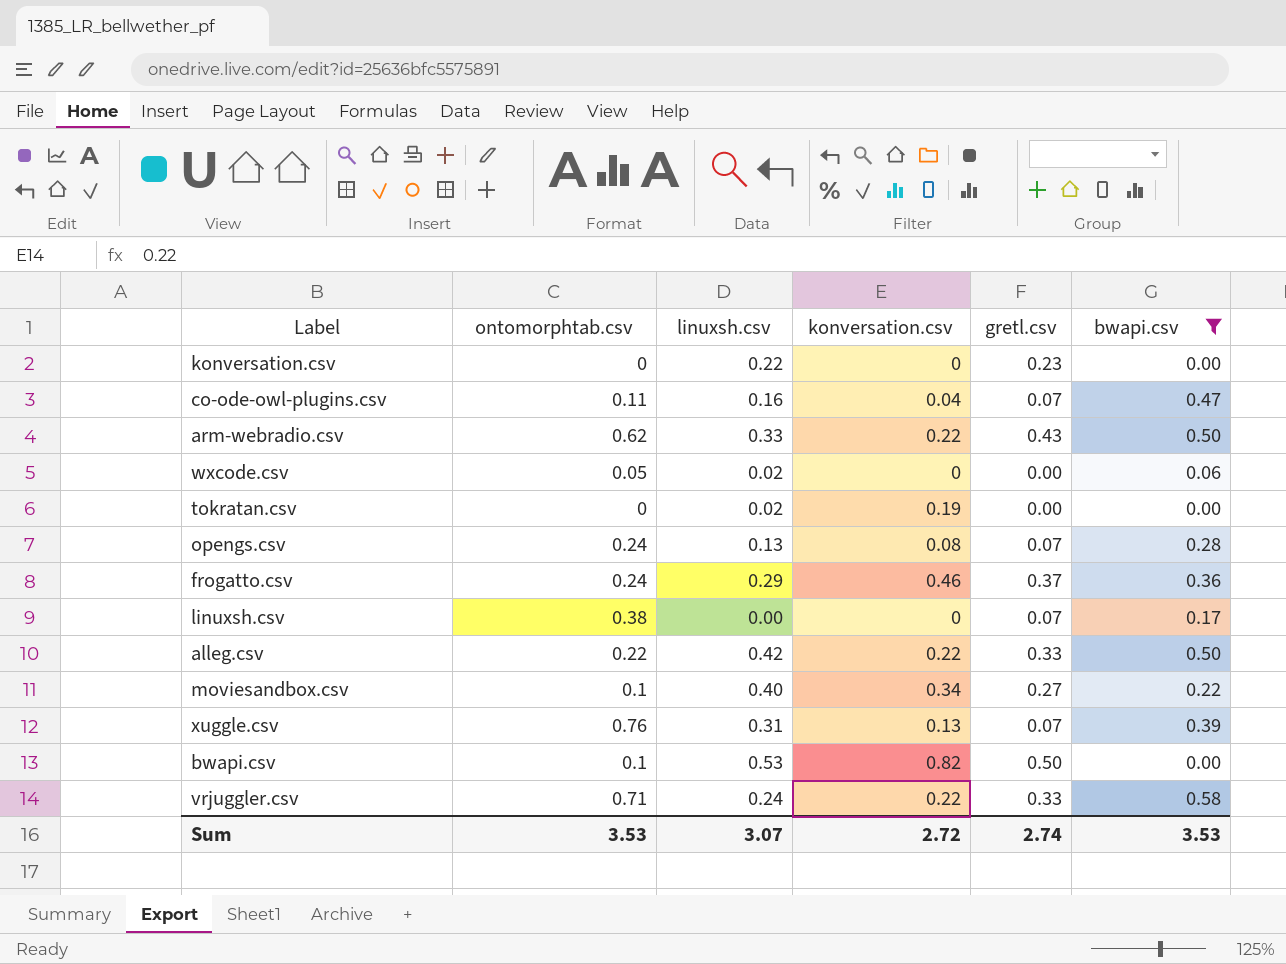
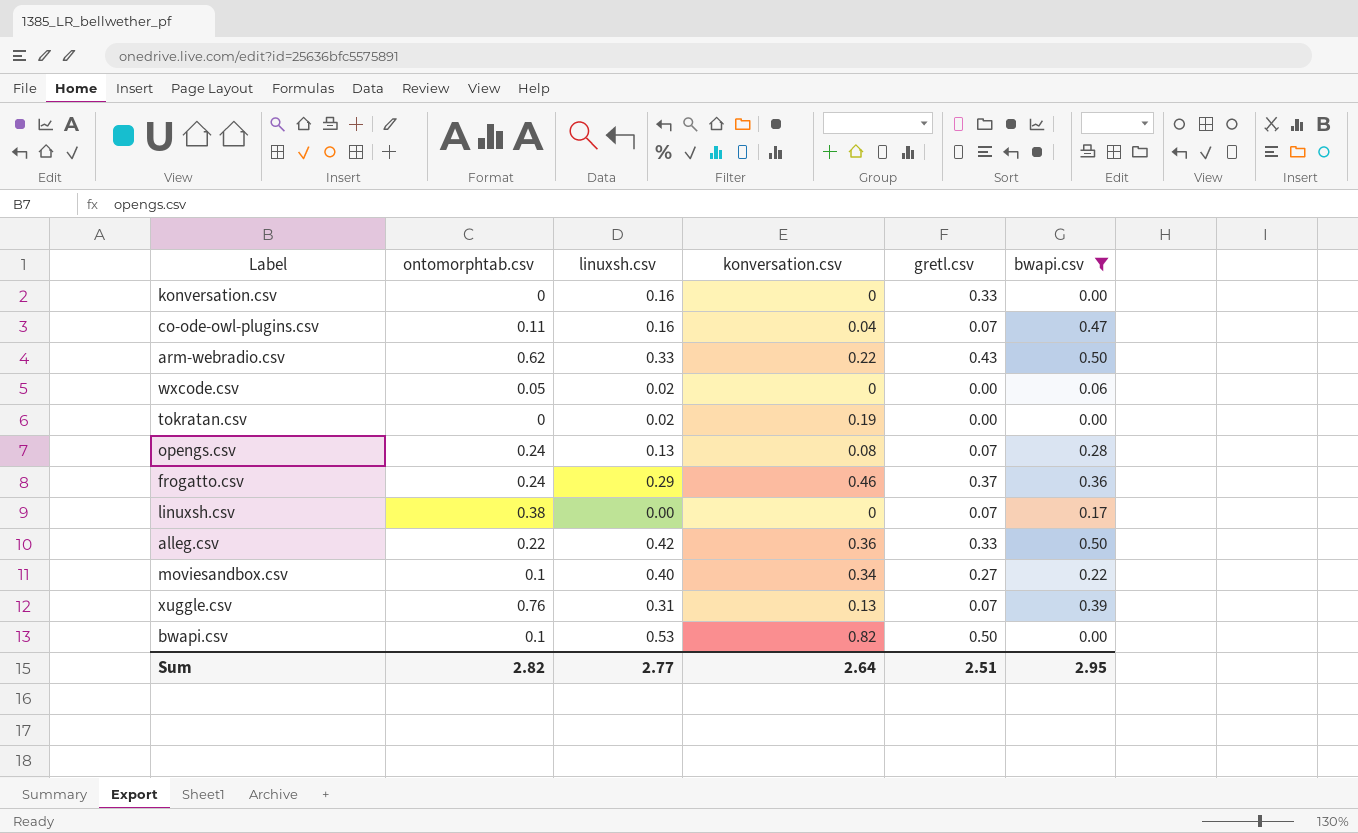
row vrjuggler.csv: 0.71 | 0.24 | 0.22 | 0.33 | 0.58 -> none
konversation.csv | linuxsh.csv: 0.22 -> 0.16
konversation.csv | gretl.csv: 0.23 -> 0.33
alleg.csv | konversation.csv: 0.22 -> 0.36
Sum | ontomorphtab.csv: 3.53 -> 2.82
Sum | linuxsh.csv: 3.07 -> 2.77
Sum | konversation.csv: 2.72 -> 2.64
Sum | gretl.csv: 2.74 -> 2.51
Sum | bwapi.csv: 3.53 -> 2.95

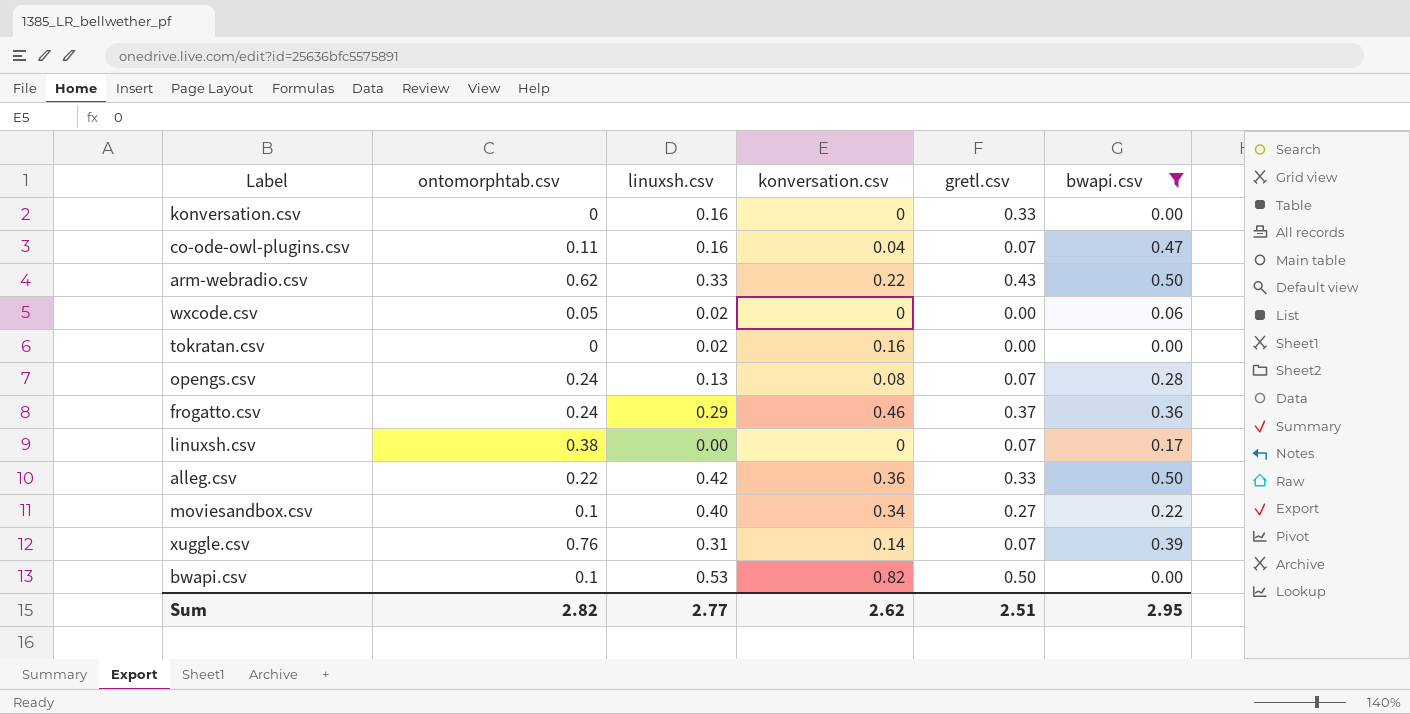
tokratan.csv | konversation.csv: 0.19 -> 0.16
xuggle.csv | konversation.csv: 0.13 -> 0.14
Sum | konversation.csv: 2.64 -> 2.62

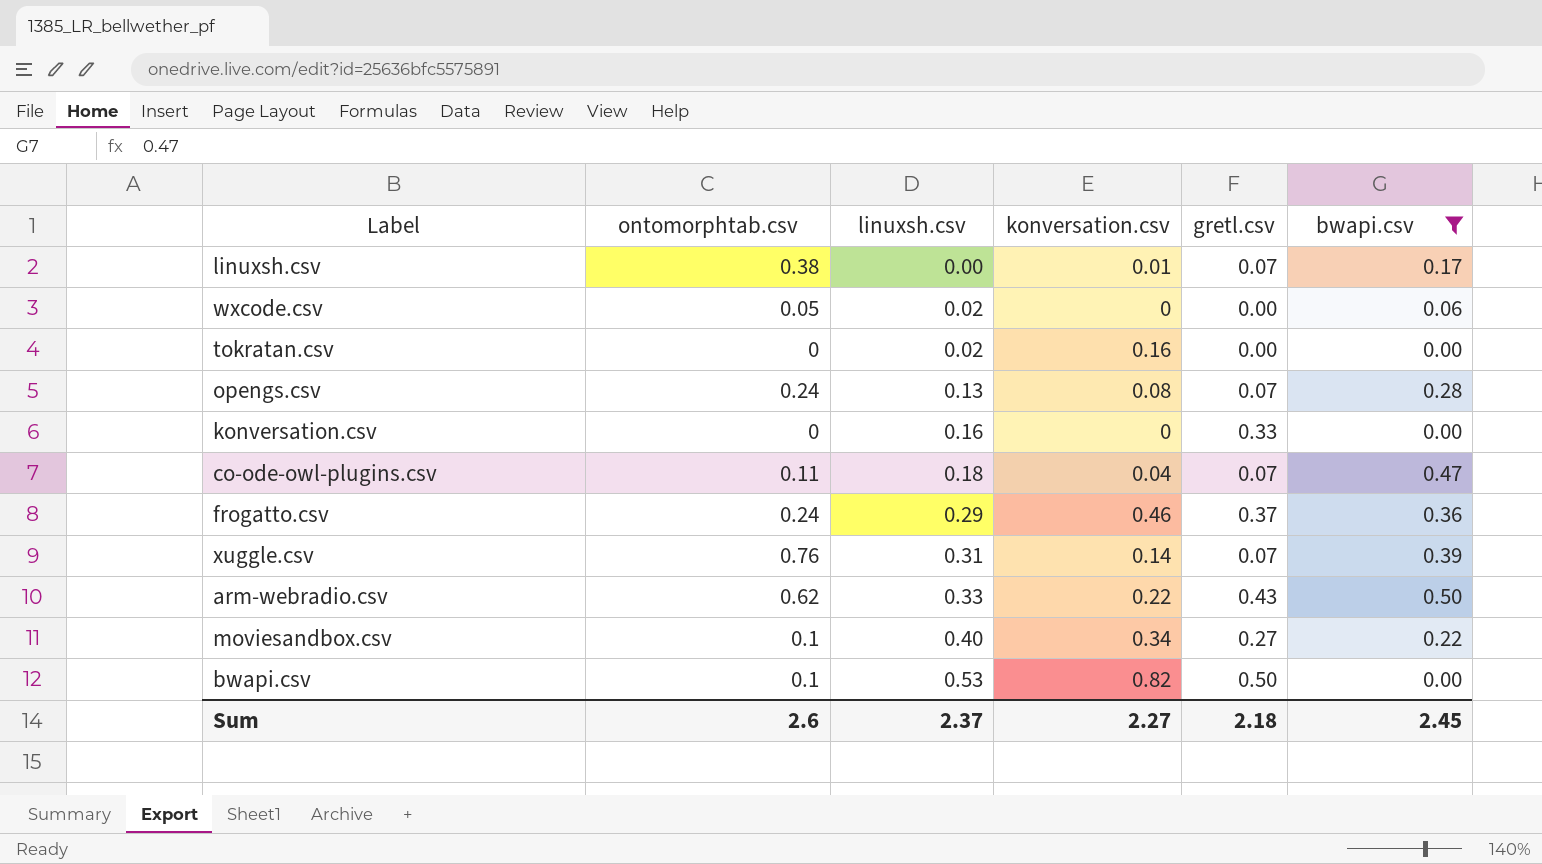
row order: none -> linuxsh.csv ascending
row alleg.csv: 0.22 | 0.42 | 0.36 | 0.33 | 0.50 -> none
linuxsh.csv | konversation.csv: 0 -> 0.01
co-ode-owl-plugins.csv | linuxsh.csv: 0.16 -> 0.18
Sum | ontomorphtab.csv: 2.82 -> 2.6
Sum | linuxsh.csv: 2.77 -> 2.37
Sum | konversation.csv: 2.62 -> 2.27
Sum | gretl.csv: 2.51 -> 2.18
Sum | bwapi.csv: 2.95 -> 2.45

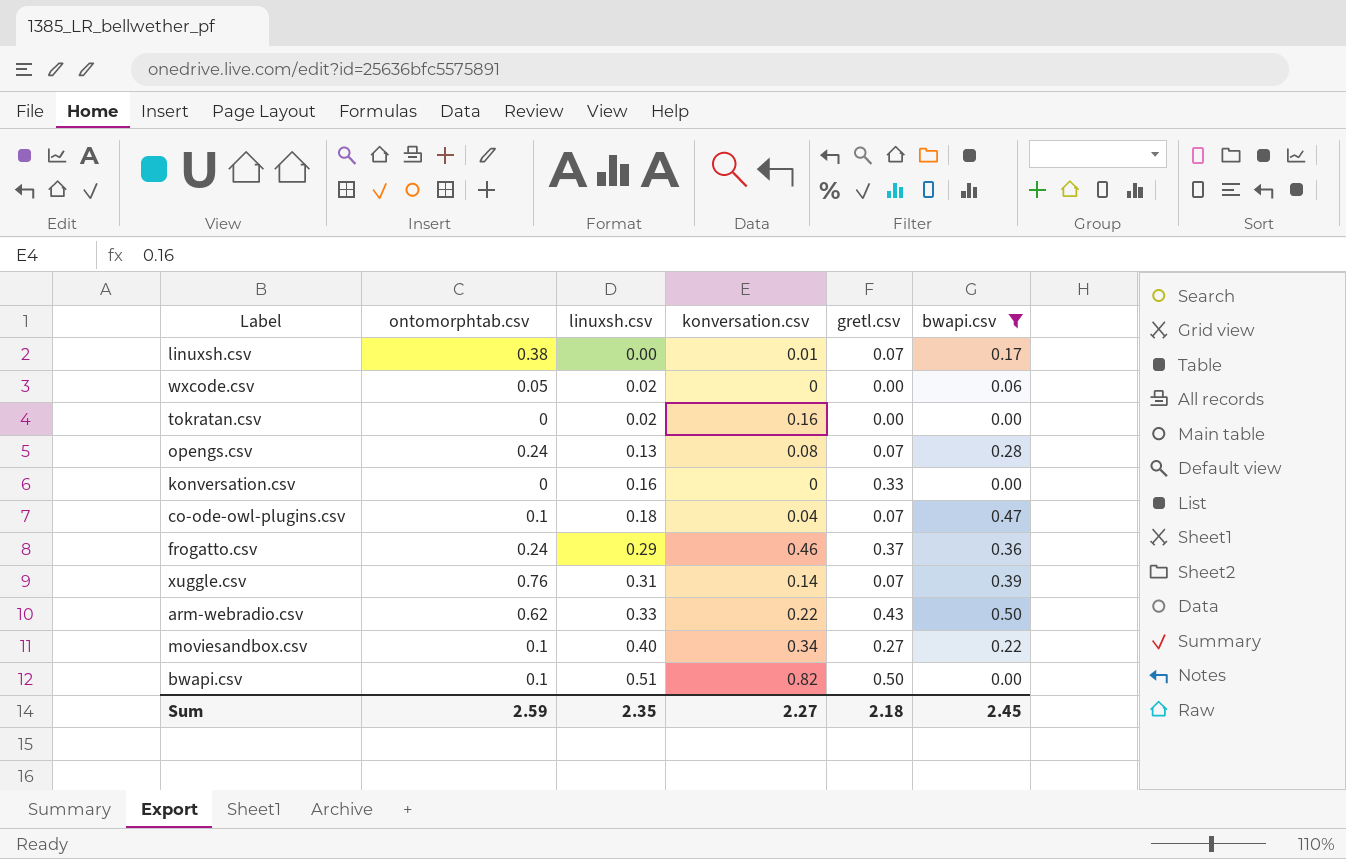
co-ode-owl-plugins.csv | ontomorphtab.csv: 0.11 -> 0.1
bwapi.csv | linuxsh.csv: 0.53 -> 0.51
Sum | ontomorphtab.csv: 2.6 -> 2.59
Sum | linuxsh.csv: 2.37 -> 2.35

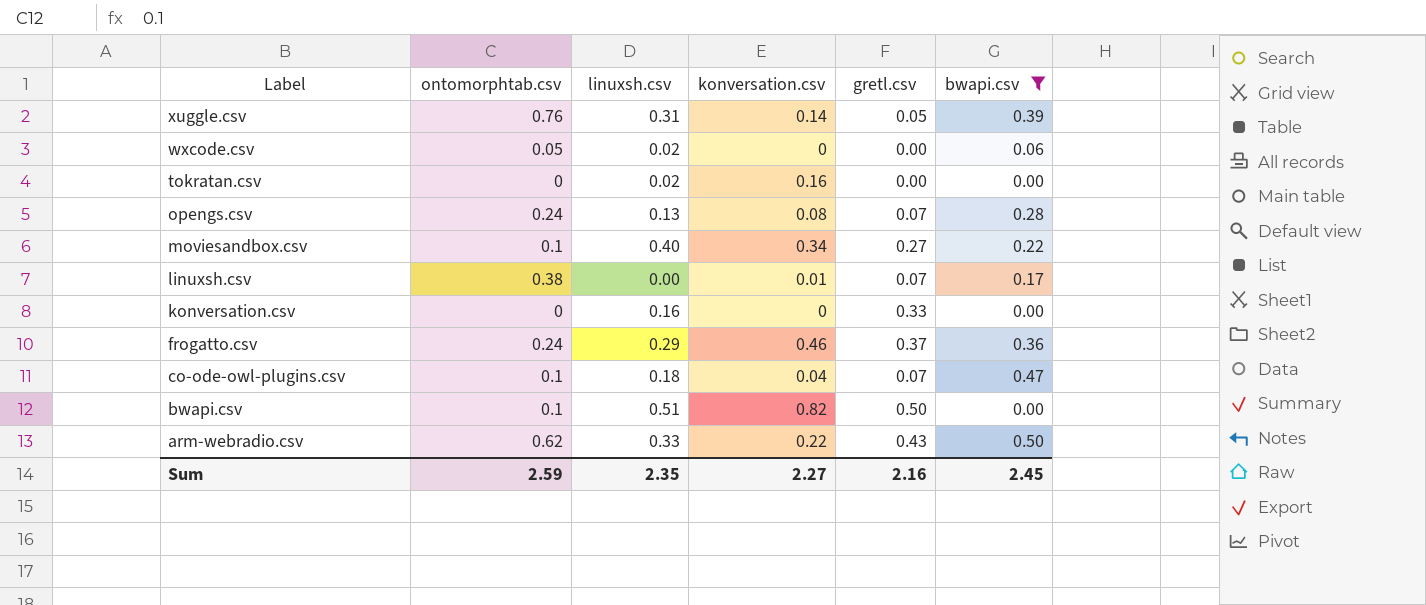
row order: linuxsh.csv ascending -> Label descending
xuggle.csv | gretl.csv: 0.07 -> 0.05
Sum | gretl.csv: 2.18 -> 2.16

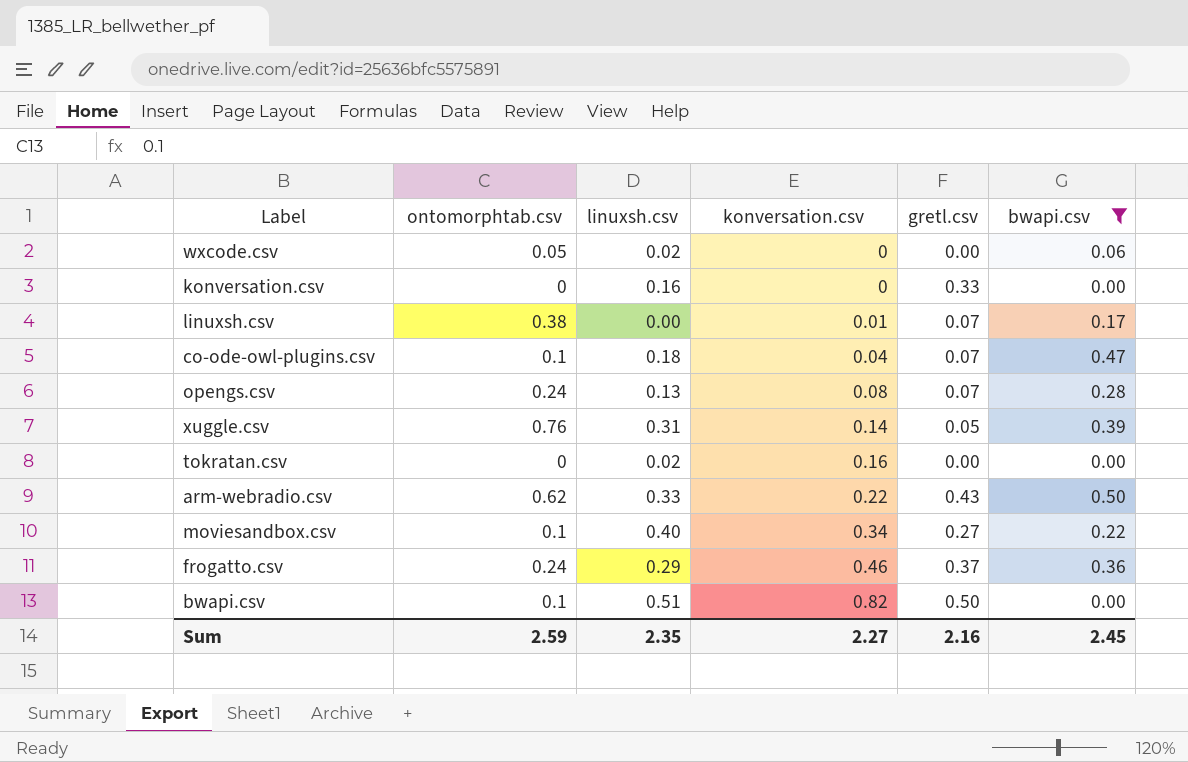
row order: Label descending -> konversation.csv ascending

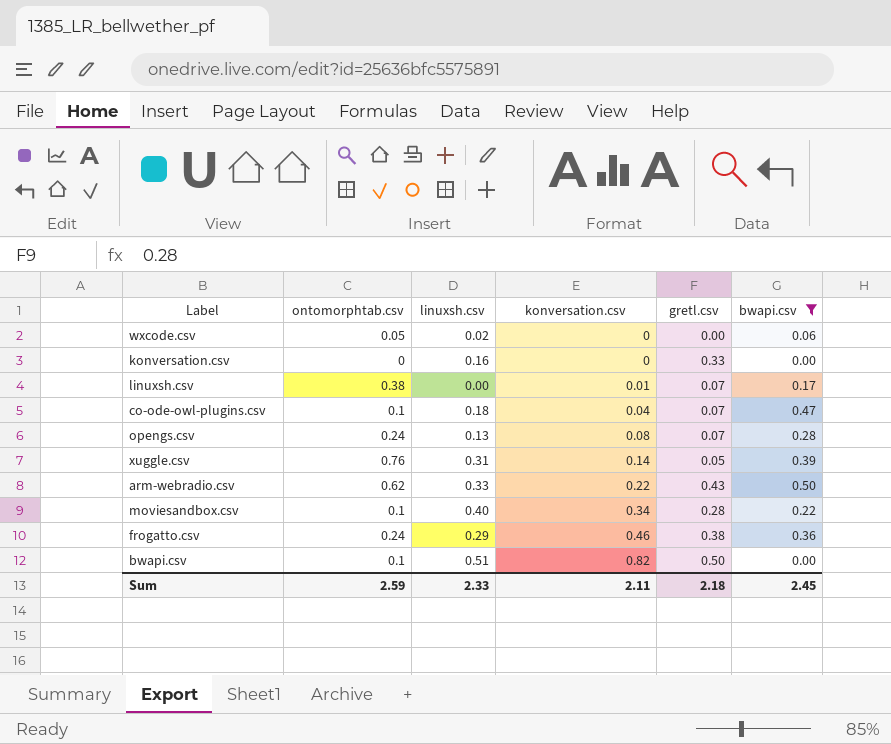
row tokratan.csv: 0 | 0.02 | 0.16 | 0.00 | 0.00 -> none
moviesandbox.csv | gretl.csv: 0.27 -> 0.28
frogatto.csv | gretl.csv: 0.37 -> 0.38
Sum | linuxsh.csv: 2.35 -> 2.33
Sum | konversation.csv: 2.27 -> 2.11
Sum | gretl.csv: 2.16 -> 2.18

